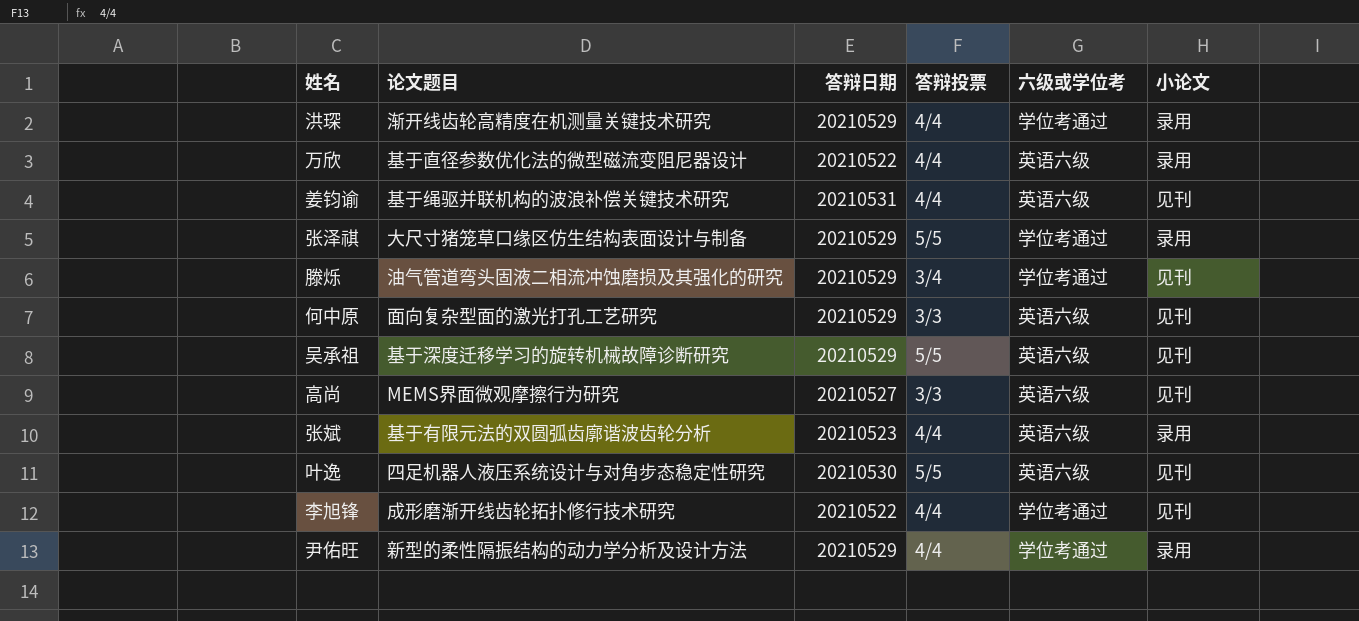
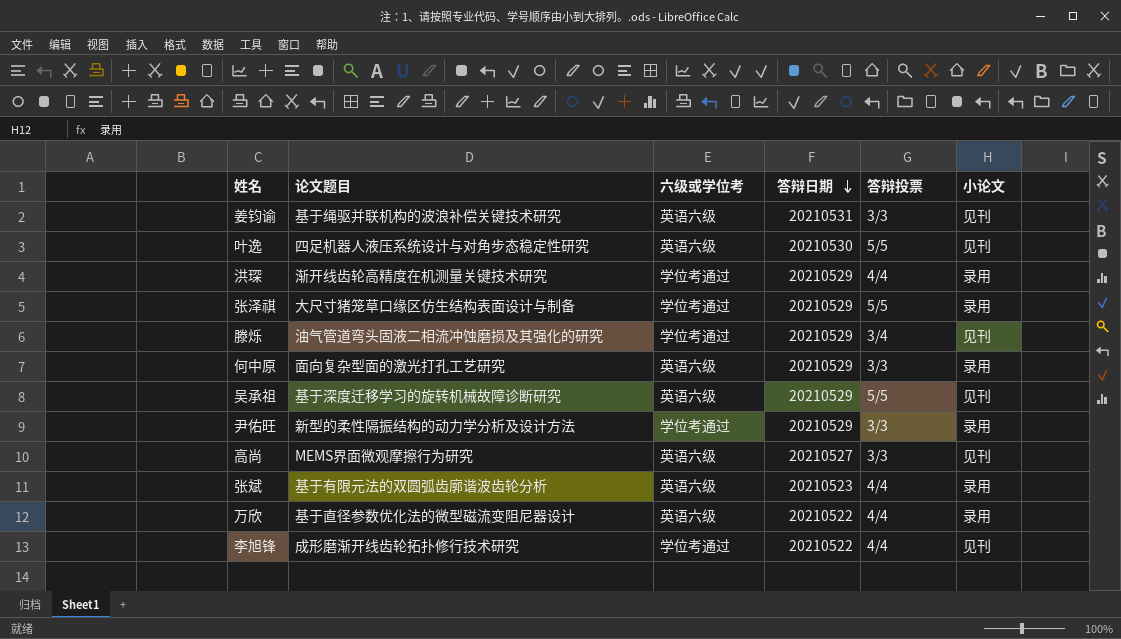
row order: none -> 答辩日期 descending
column 六级或学位考 | position: 5 -> 3
姜钧谕 | 答辩投票: 4/4 -> 3/3
何中原 | 小论文: 见刊 -> 录用
尹佑旺 | 答辩投票: 4/4 -> 3/3

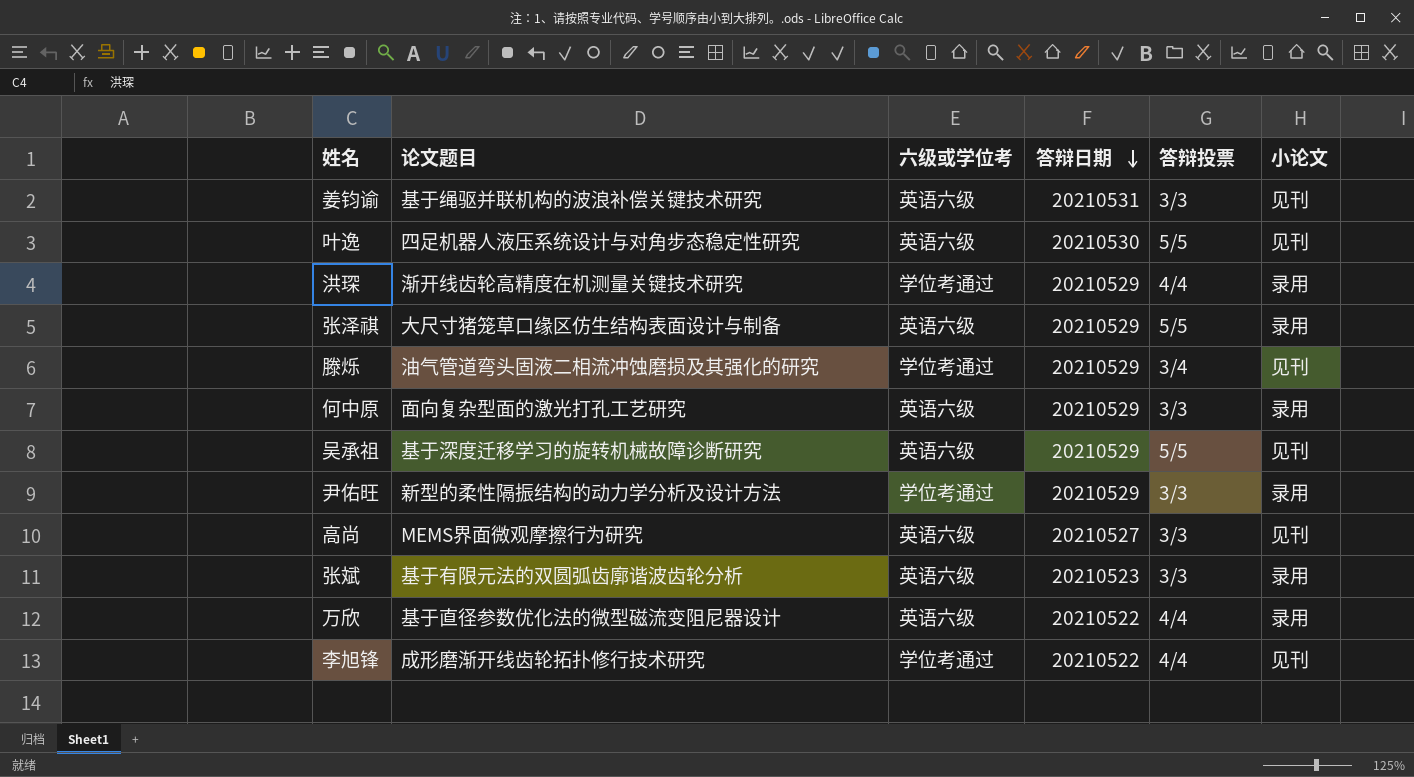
张泽祺 | 六级或学位考: 学位考通过 -> 英语六级
张斌 | 答辩投票: 4/4 -> 3/3

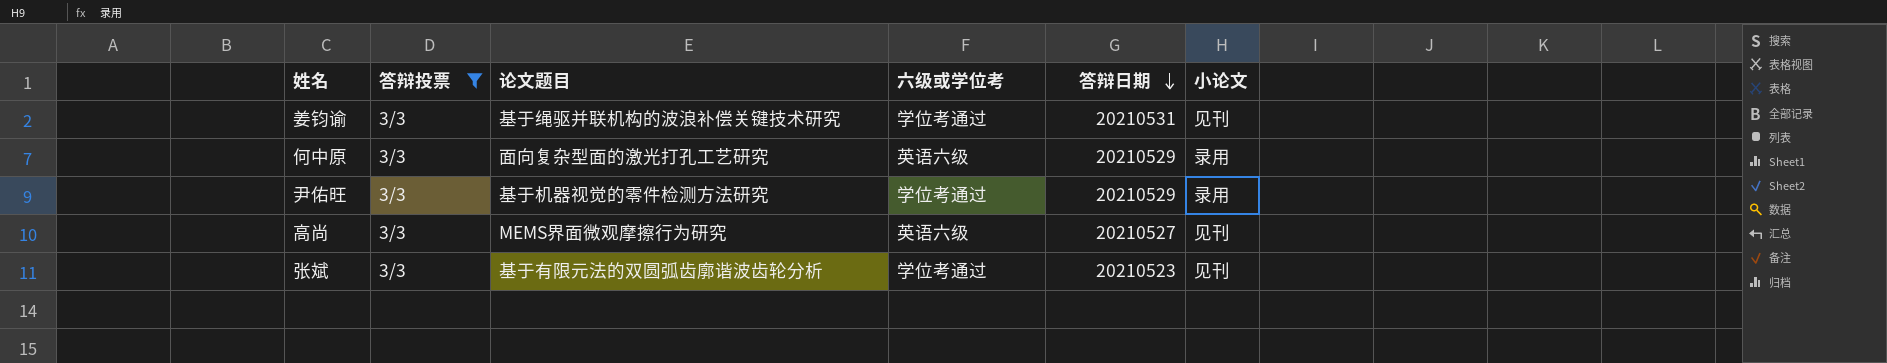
filter: none -> 答辩投票 = 3/3
column 答辩投票 | position: 5 -> 2
姜钧谕 | 六级或学位考: 英语六级 -> 学位考通过
尹佑旺 | 论文题目: 新型的柔性隔振结构的动力学分析及设计方法 -> 基于机器视觉的零件检测方法研究
张斌 | 六级或学位考: 英语六级 -> 学位考通过
张斌 | 小论文: 录用 -> 见刊

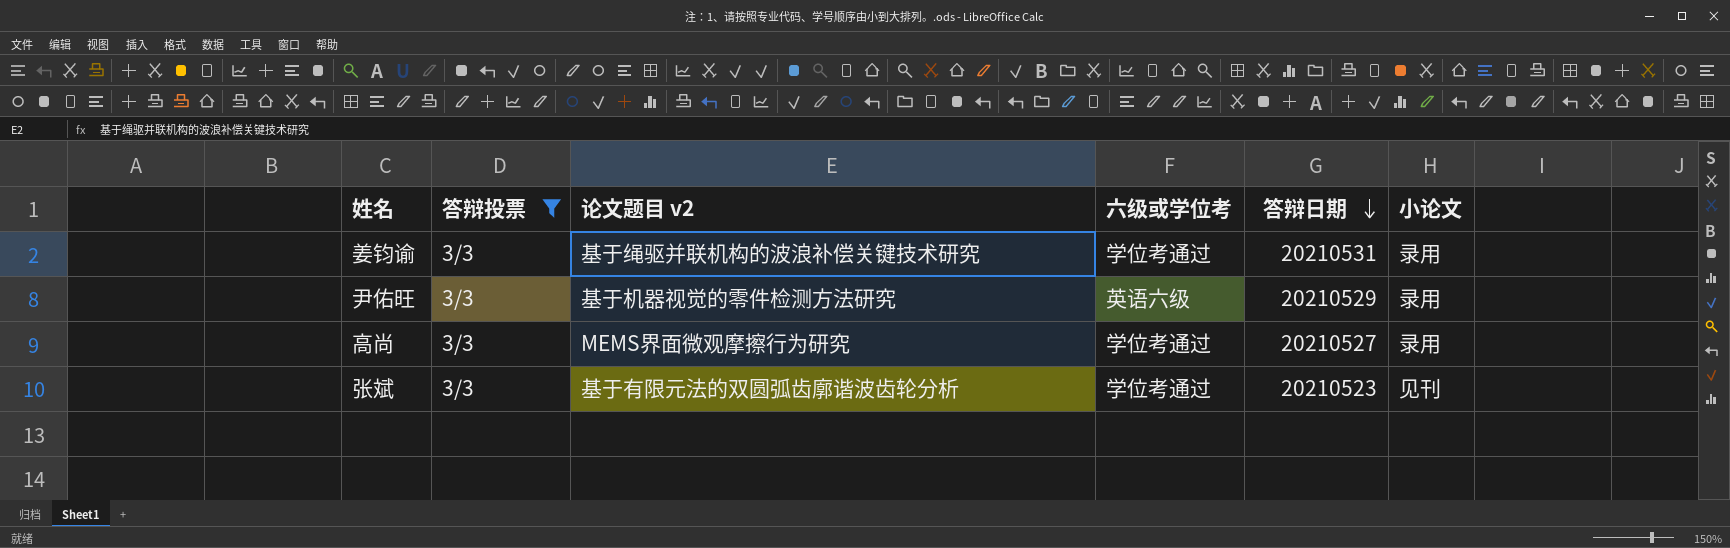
column name: 论文题目 -> 论文题目 v2
row 何中原: 3/3 | 面向复杂型面的激光打孔工艺研究 | 英语六级 | 20210529 | 录用 -> none
姜钧谕 | 小论文: 见刊 -> 录用
尹佑旺 | 六级或学位考: 学位考通过 -> 英语六级
高尚 | 六级或学位考: 英语六级 -> 学位考通过
高尚 | 小论文: 见刊 -> 录用

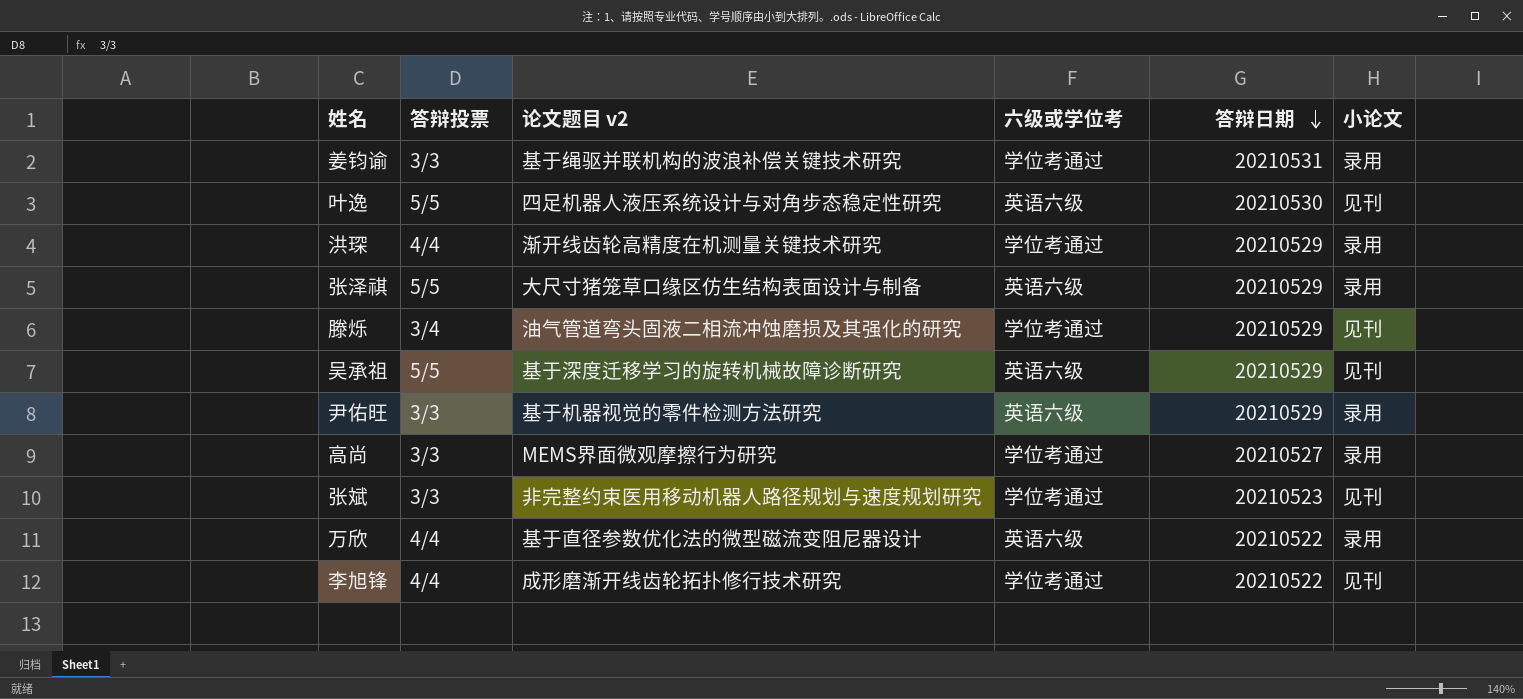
filter: 答辩投票 = 3/3 -> none
张斌 | 论文题目 v2: 基于有限元法的双圆弧齿廓谐波齿轮分析 -> 非完整约束医用移动机器人路径规划与速度规划研究

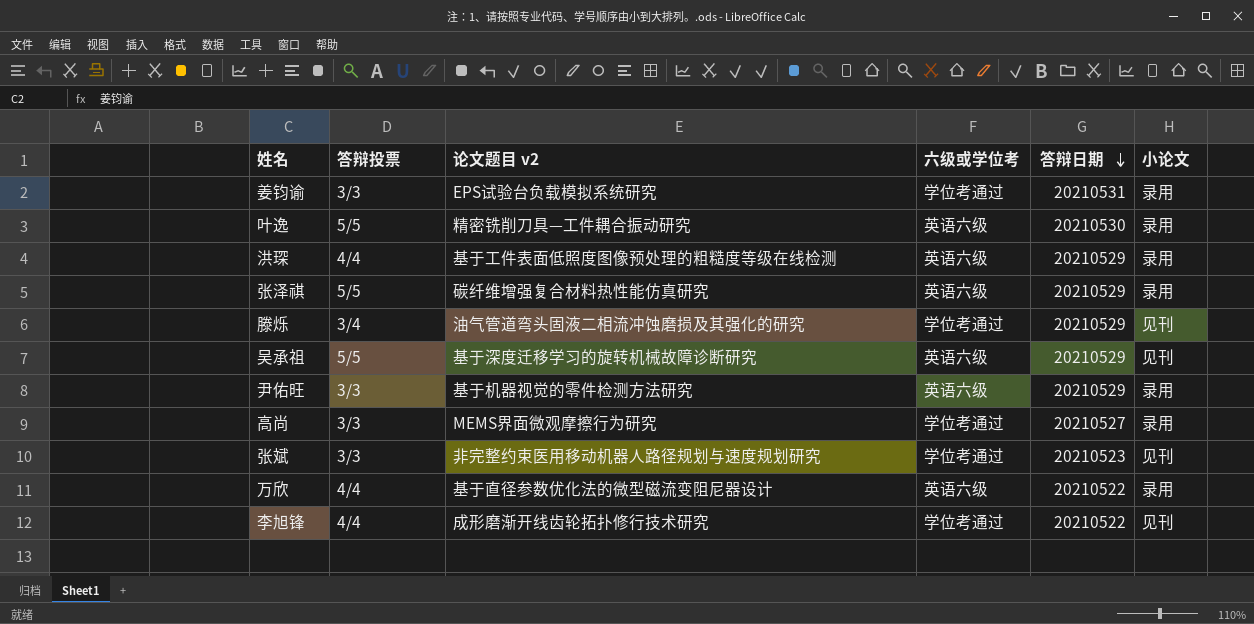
姜钧谕 | 论文题目 v2: 基于绳驱并联机构的波浪补偿关键技术研究 -> EPS试验台负载模拟系统研究
叶逸 | 论文题目 v2: 四足机器人液压系统设计与对角步态稳定性研究 -> 精密铣削刀具—工件耦合振动研究
叶逸 | 小论文: 见刊 -> 录用
洪琛 | 论文题目 v2: 渐开线齿轮高精度在机测量关键技术研究 -> 基于工件表面低照度图像预处理的粗糙度等级在线检测
洪琛 | 六级或学位考: 学位考通过 -> 英语六级
张泽祺 | 论文题目 v2: 大尺寸猪笼草口缘区仿生结构表面设计与制备 -> 碳纤维增强复合材料热性能仿真研究

